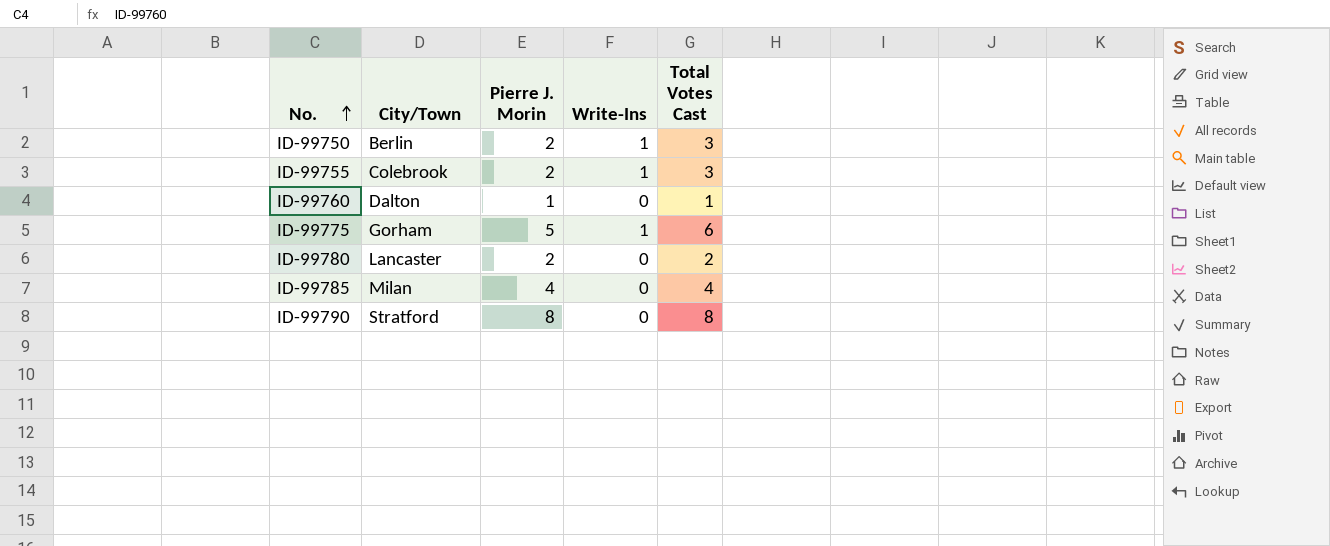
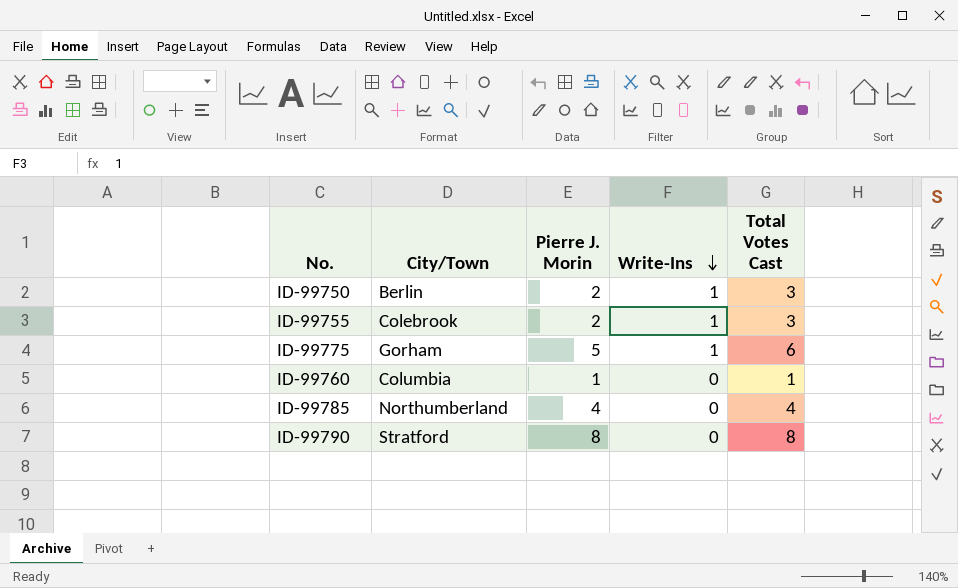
row order: No. ascending -> Write-Ins descending
row ID-99780: Lancaster | 2 | 0 | 2 -> none
ID-99760 | City/Town: Dalton -> Columbia
ID-99785 | City/Town: Milan -> Northumberland

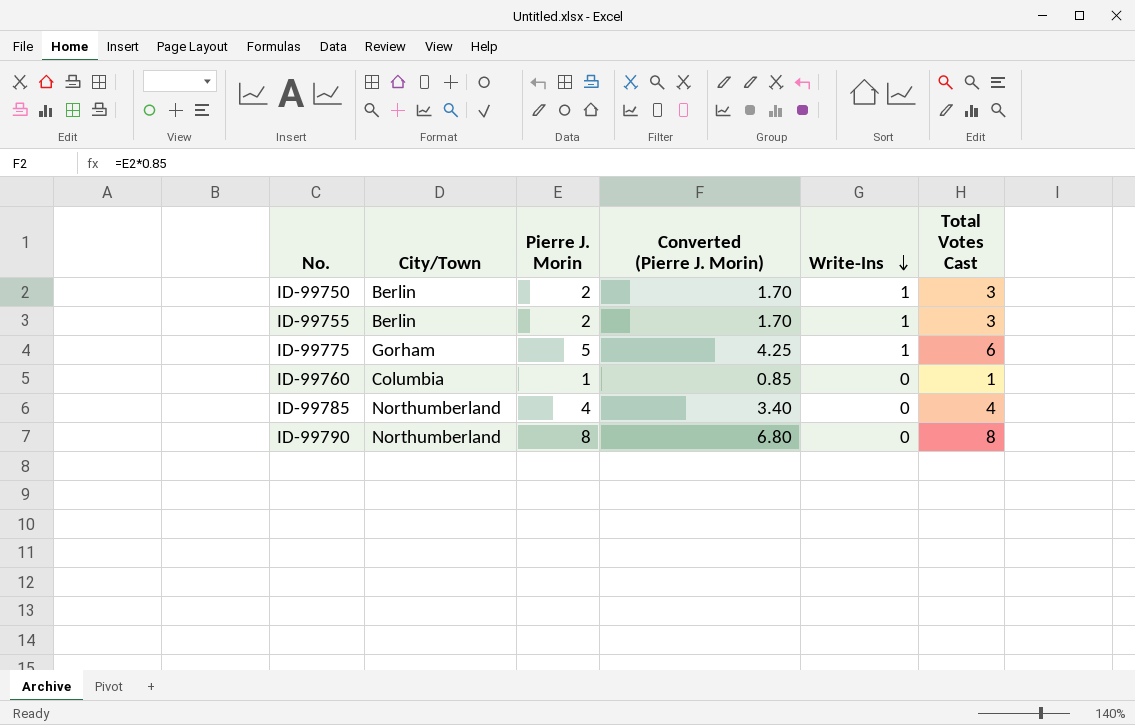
column Converted (Pierre J. Morin) | formula: none -> [Pierre J. Morin] * 0.85
ID-99755 | City/Town: Colebrook -> Berlin
ID-99790 | City/Town: Stratford -> Northumberland

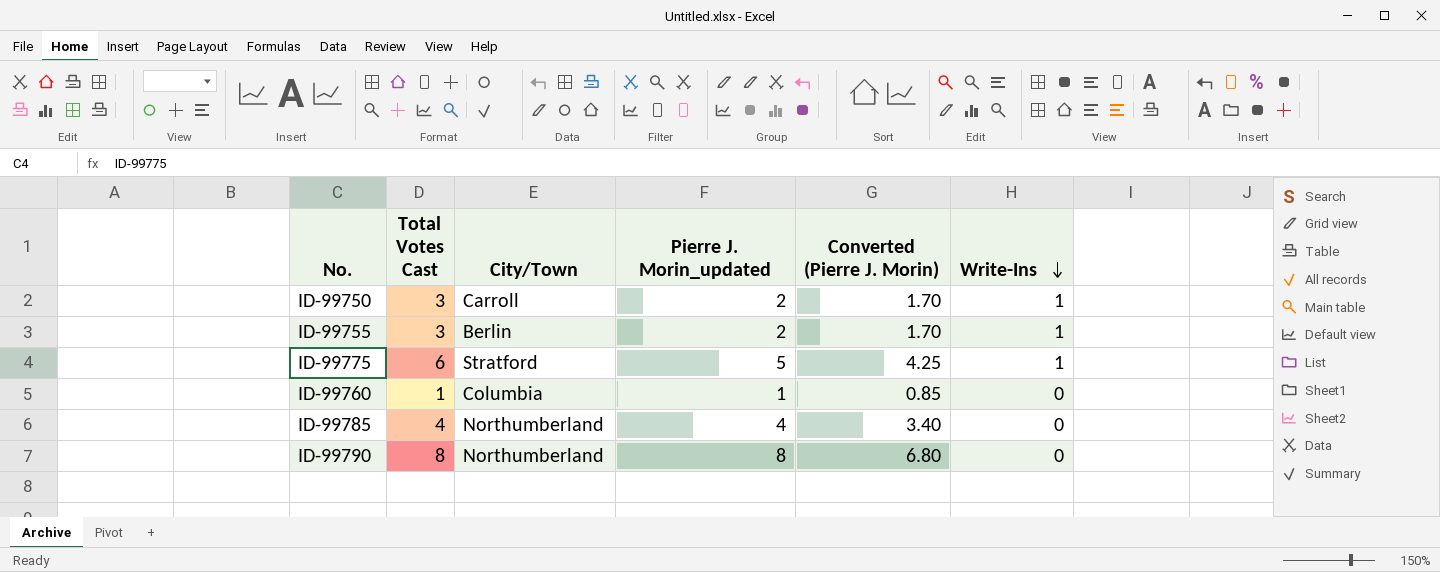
column Total Votes Cast | position: 6 -> 2
column name: Pierre J. Morin -> Pierre J. Morin_updated
ID-99750 | City/Town: Berlin -> Carroll
ID-99775 | City/Town: Gorham -> Stratford

